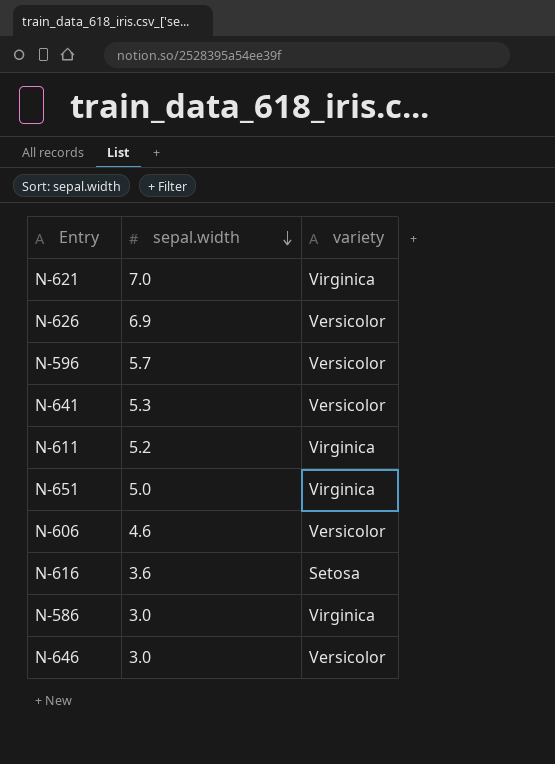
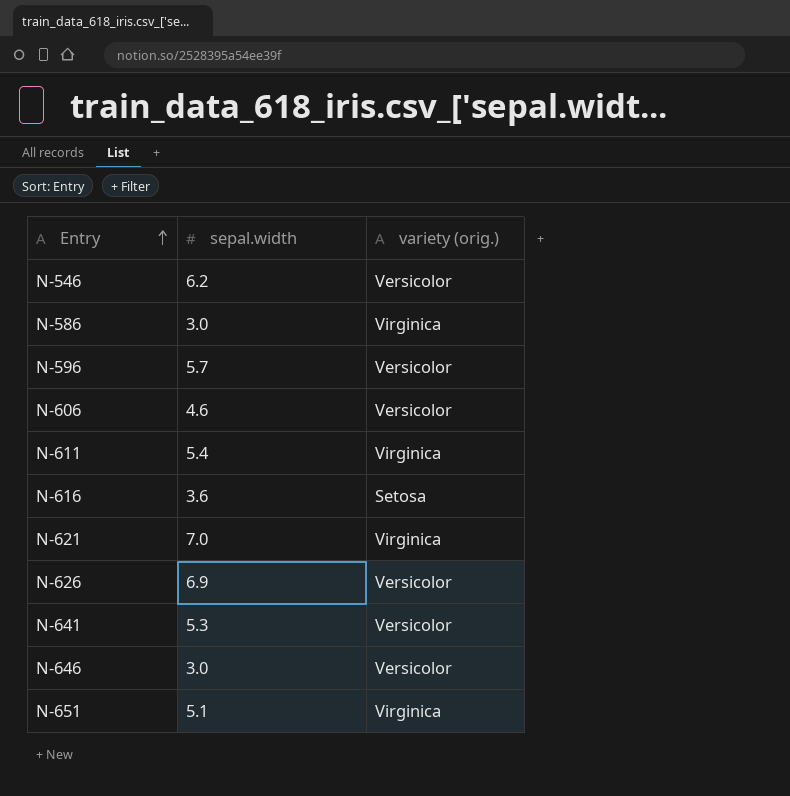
row order: sepal.width descending -> Entry ascending
column name: variety -> variety (orig.)
row N-546: none -> 6.2 | Versicolor
N-611 | sepal.width: 5.2 -> 5.4
N-651 | sepal.width: 5.0 -> 5.1

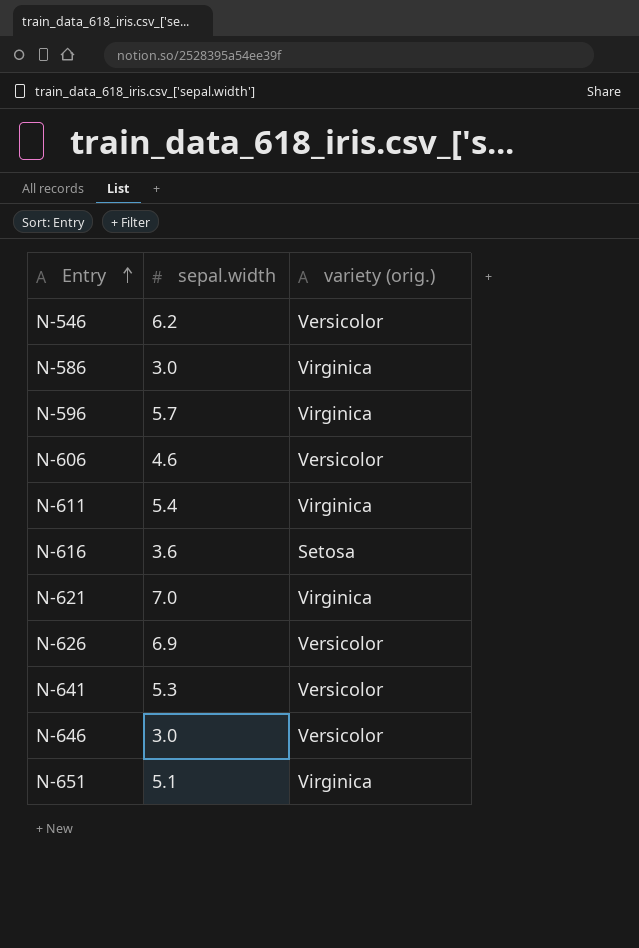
N-596 | variety (orig.): Versicolor -> Virginica

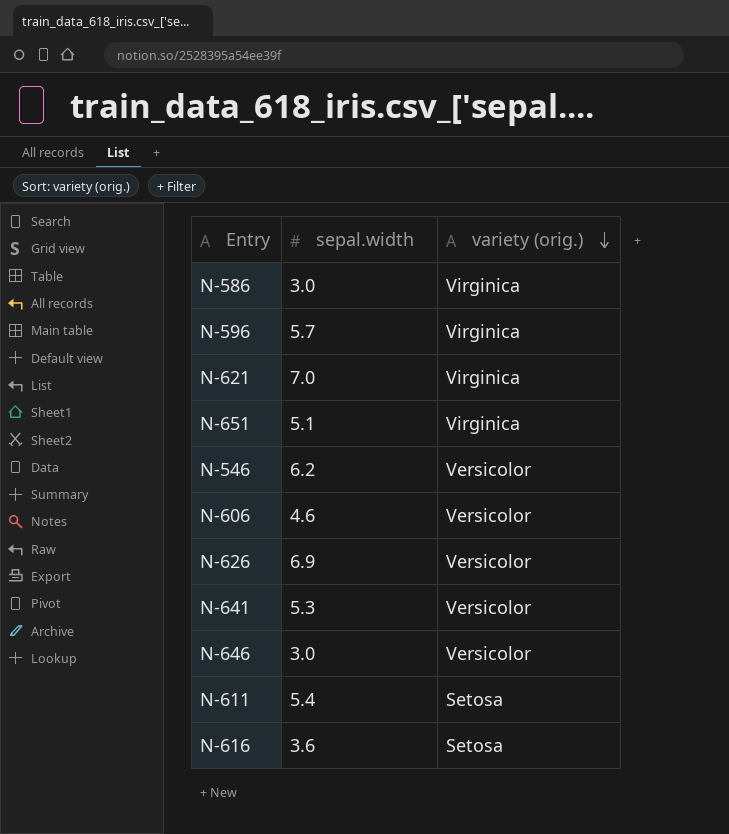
row order: Entry ascending -> variety (orig.) descending
N-611 | variety (orig.): Virginica -> Setosa

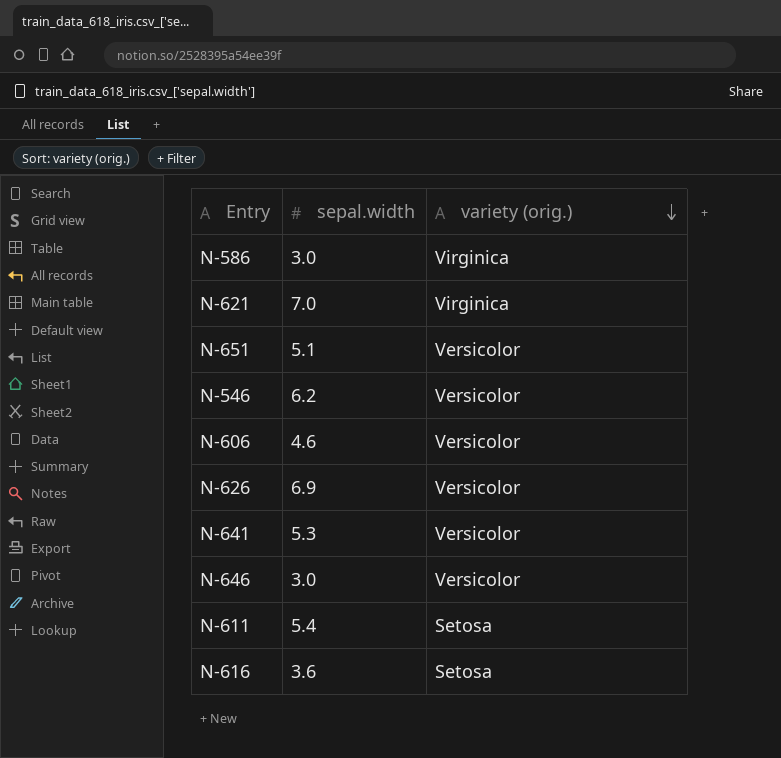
row N-596: 5.7 | Virginica -> none
N-651 | variety (orig.): Virginica -> Versicolor

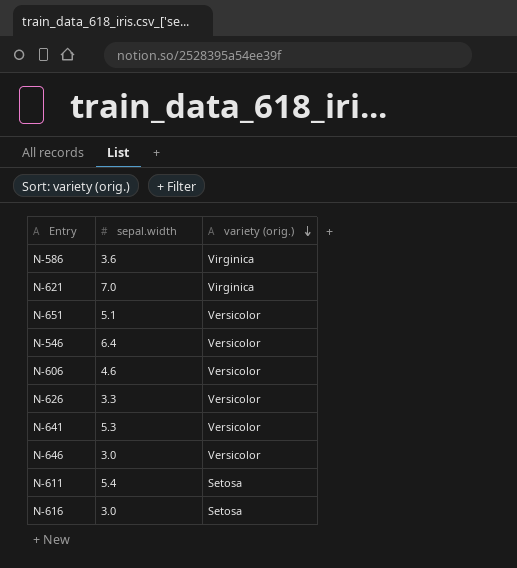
N-586 | sepal.width: 3.0 -> 3.6
N-546 | sepal.width: 6.2 -> 6.4
N-626 | sepal.width: 6.9 -> 3.3
N-616 | sepal.width: 3.6 -> 3.0

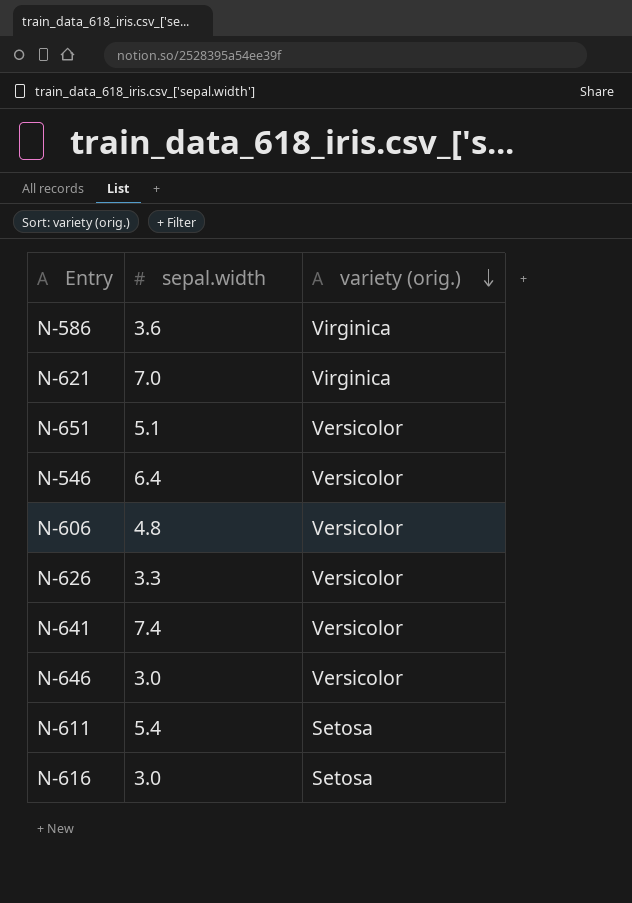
N-606 | sepal.width: 4.6 -> 4.8
N-641 | sepal.width: 5.3 -> 7.4

